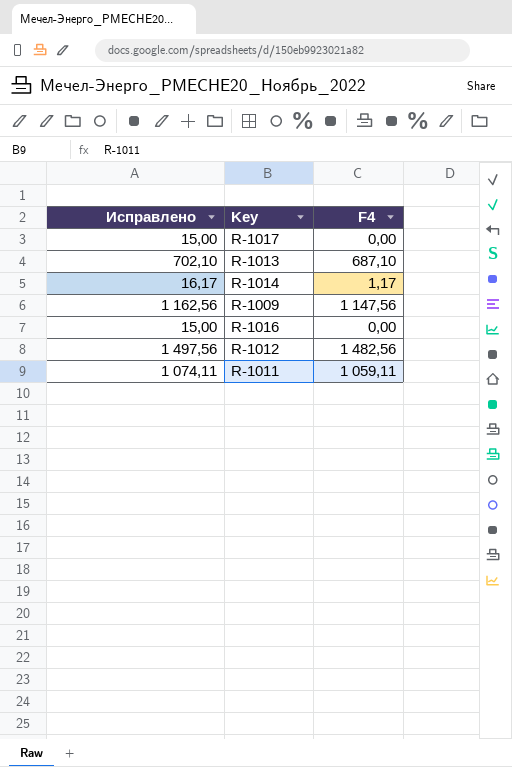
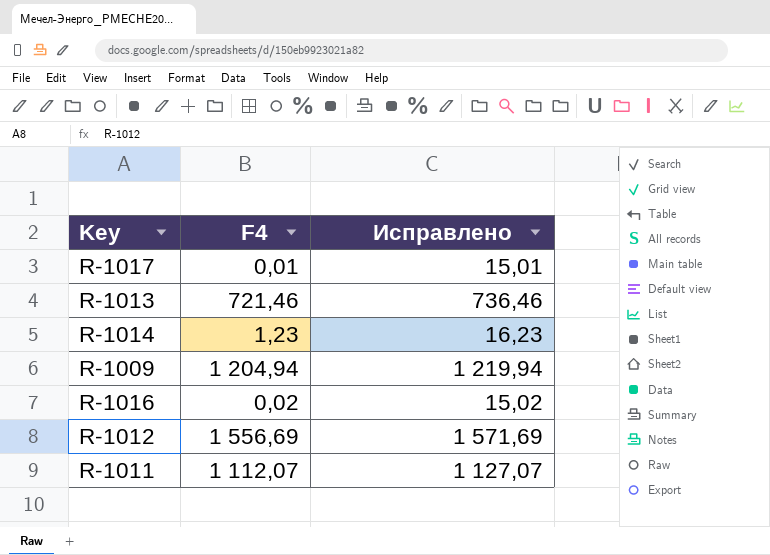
column Исправлено | position: 1 -> 3
R-1017 | F4: 0,00 -> 0,01
R-1017 | Исправлено: 15,00 -> 15,01
R-1013 | F4: 687,10 -> 721,46
R-1013 | Исправлено: 702,10 -> 736,46
R-1014 | F4: 1,17 -> 1,23
R-1014 | Исправлено: 16,17 -> 16,23
R-1009 | F4: 1 147,56 -> 1 204,94
R-1009 | Исправлено: 1 162,56 -> 1 219,94
R-1016 | F4: 0,00 -> 0,02
R-1016 | Исправлено: 15,00 -> 15,02
R-1012 | F4: 1 482,56 -> 1 556,69
R-1012 | Исправлено: 1 497,56 -> 1 571,69
R-1011 | F4: 1 059,11 -> 1 112,07
R-1011 | Исправлено: 1 074,11 -> 1 127,07

